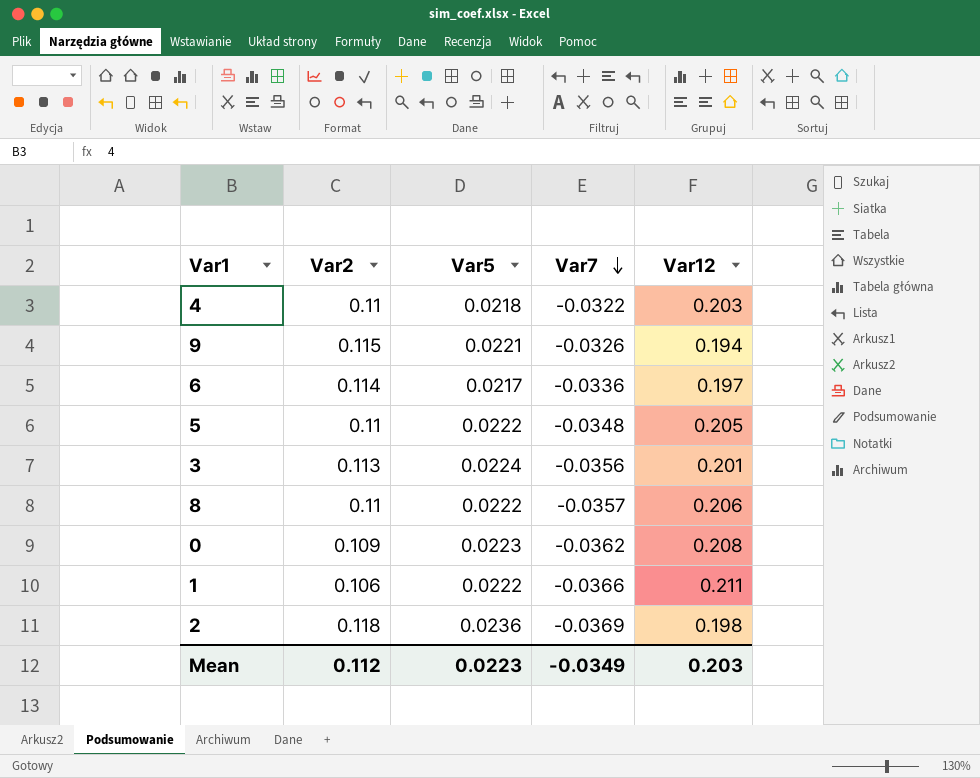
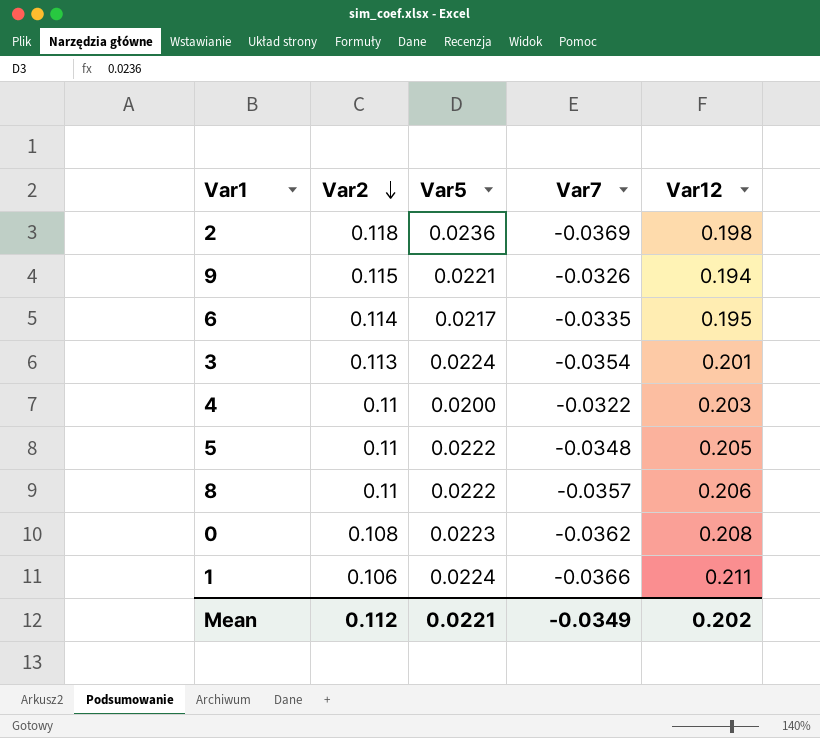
row order: Var7 descending -> Var2 descending
6 | Var7: -0.0336 -> -0.0335
6 | Var12: 0.197 -> 0.195
3 | Var7: -0.0356 -> -0.0354
4 | Var5: 0.0218 -> 0.0200
0 | Var2: 0.109 -> 0.108
1 | Var5: 0.0222 -> 0.0224
Mean | Var5: 0.0223 -> 0.0221
Mean | Var12: 0.203 -> 0.202

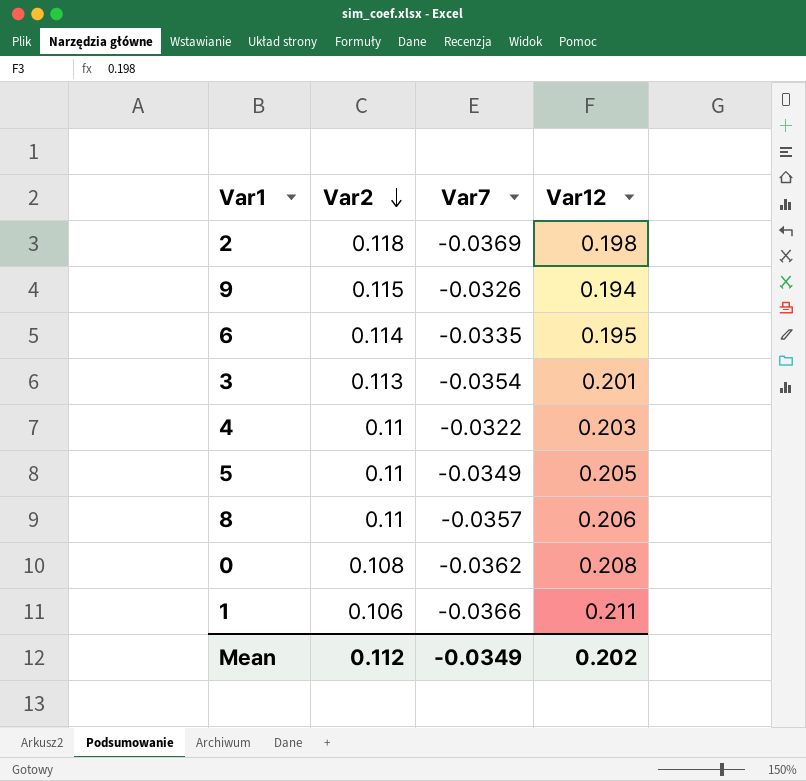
column Var5 | position: 3 -> none
5 | Var7: -0.0348 -> -0.0349

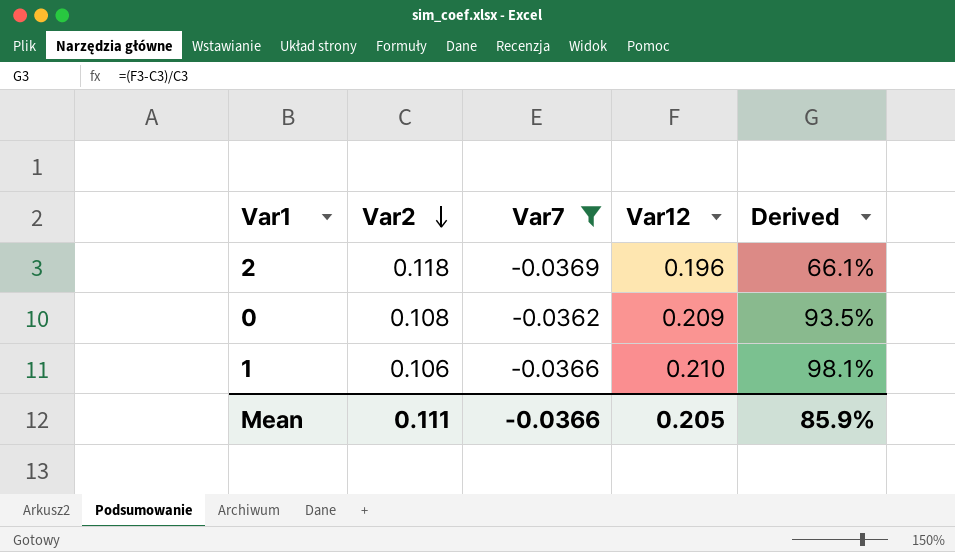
filter: none -> Var7 <= -0.0362
column Derived | formula: none -> ([Var12] - [Var2]) / [Var2]
2 | Var12: 0.198 -> 0.196
0 | Var12: 0.208 -> 0.209
1 | Var12: 0.211 -> 0.210
Mean | Var2: 0.112 -> 0.111
Mean | Var7: -0.0349 -> -0.0366
Mean | Var12: 0.202 -> 0.205

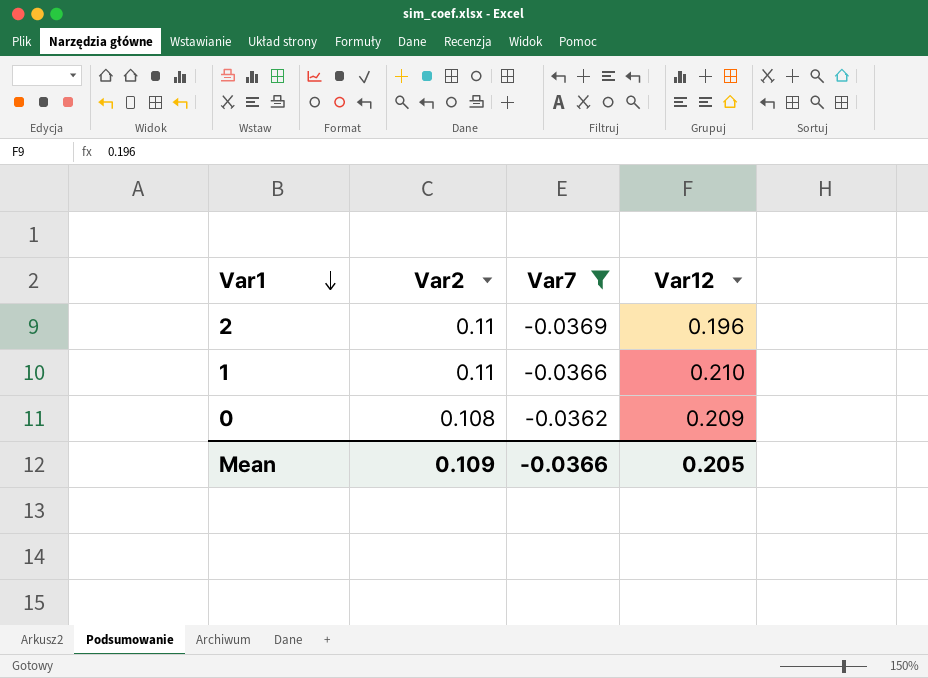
row order: Var2 descending -> Var1 descending
column Derived | formula: ([Var12] - [Var2]) / [Var2] -> none
2 | Var2: 0.118 -> 0.11
1 | Var2: 0.106 -> 0.11
Mean | Var2: 0.111 -> 0.109

